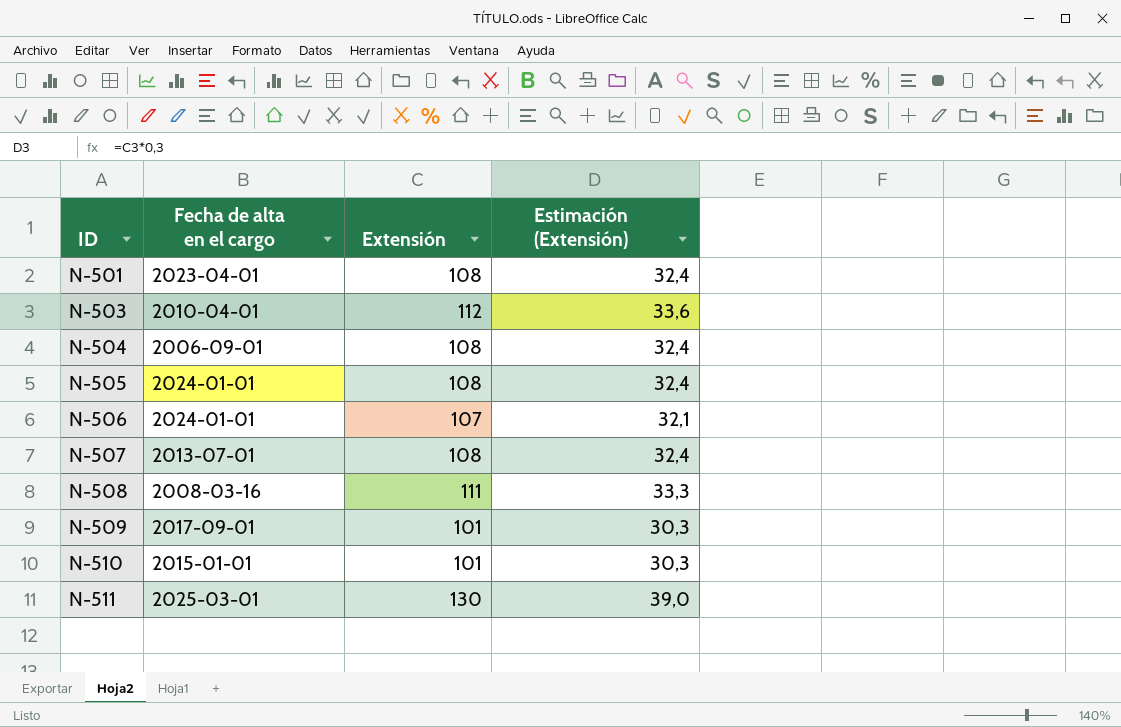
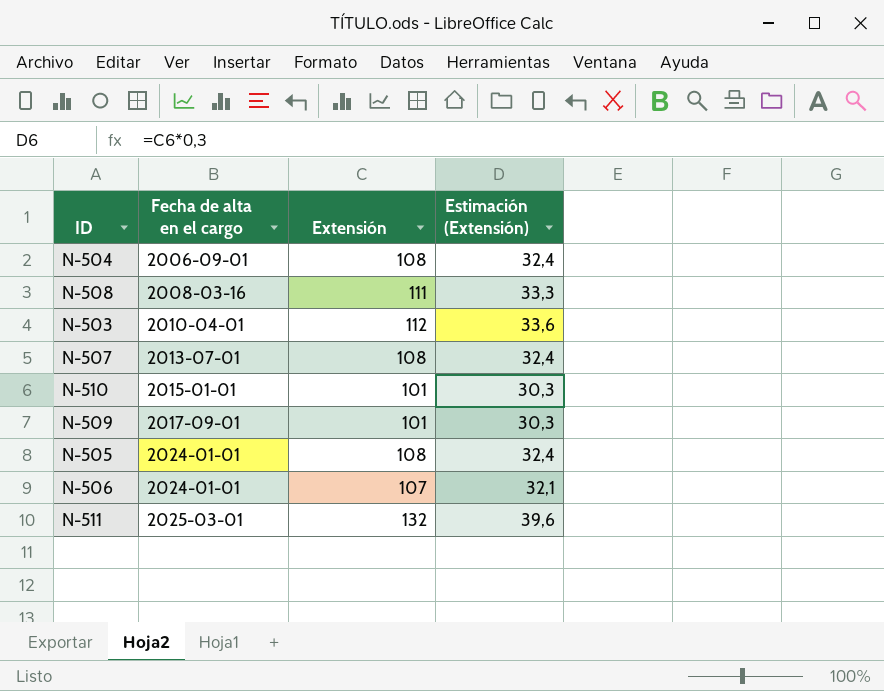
row order: ID ascending -> Fecha de alta en el cargo ascending
row N-501: 2023-04-01 | 108 | 32,4 -> none
N-511 | Extensión: 130 -> 132
N-511 | Estimación (Extensión): 39,0 -> 39,6

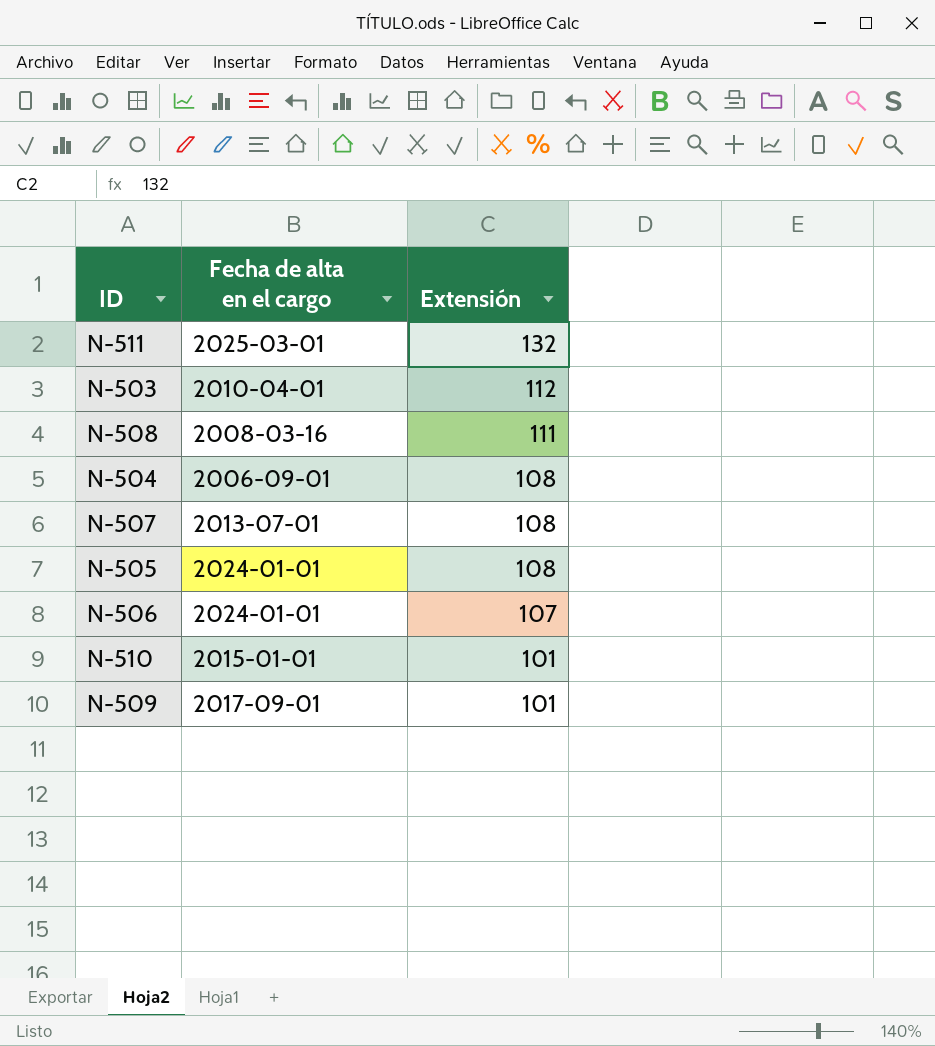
row order: Fecha de alta en el cargo ascending -> Extensión descending
column Estimación (Extensión) | formula: [Extensión] * 0,3 -> none

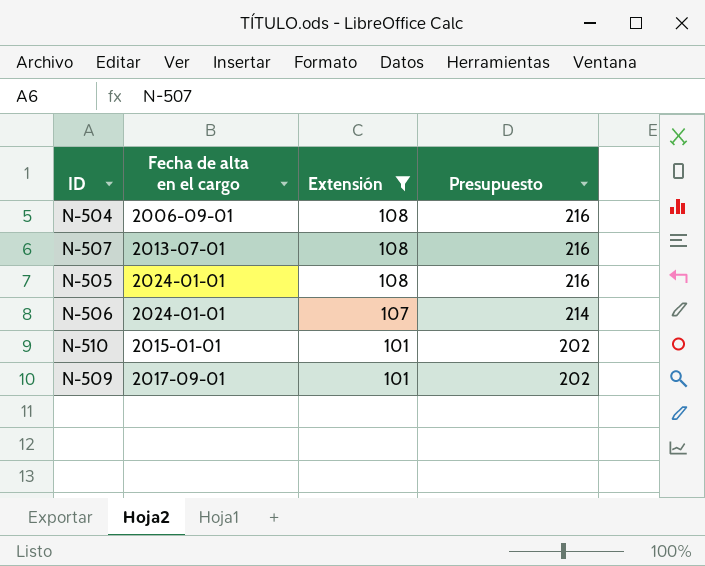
filter: none -> Extensión <= 108
column Presupuesto | formula: none -> [Extensión] * 2

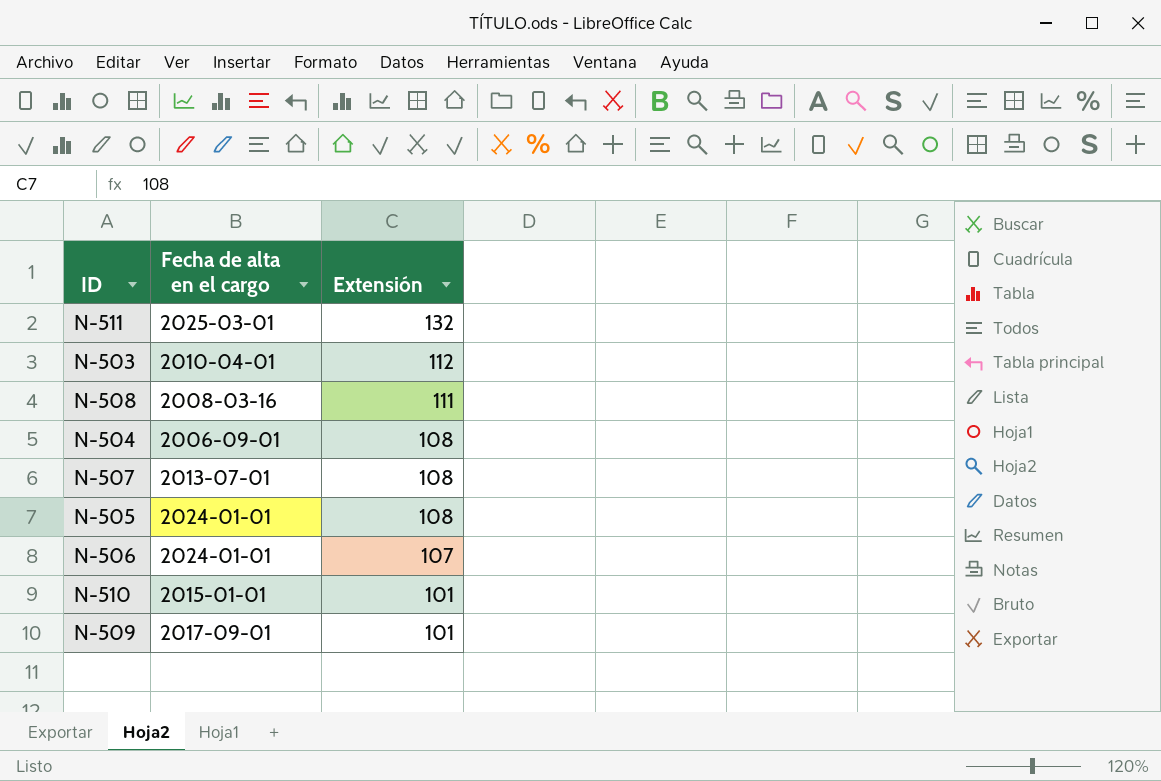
filter: Extensión <= 108 -> none
column Presupuesto | formula: [Extensión] * 2 -> none

